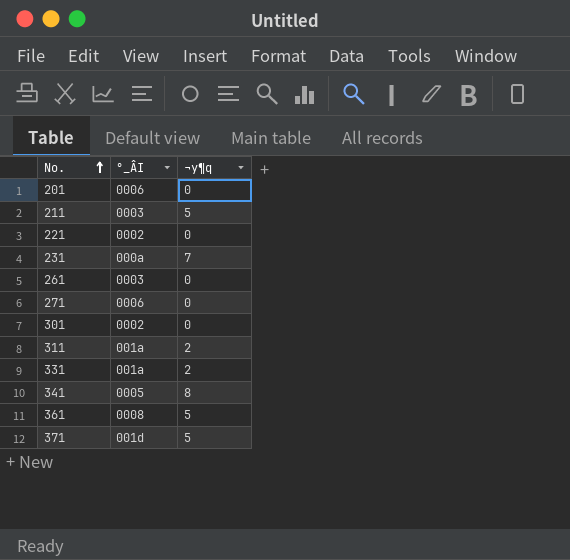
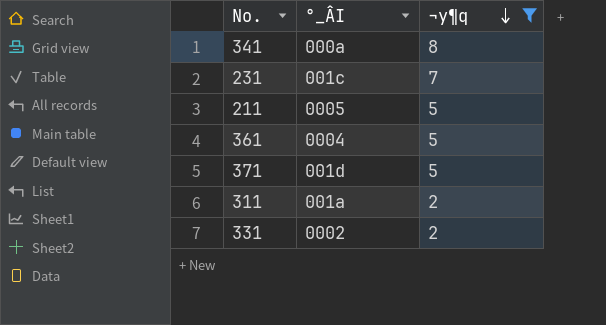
filter: none -> ¬y¶q != 0
row order: No. ascending -> ¬y¶q descending
341 | °_ÂI: 0005 -> 000a
231 | °_ÂI: 000a -> 001c
211 | °_ÂI: 0003 -> 0005
361 | °_ÂI: 0008 -> 0004
331 | °_ÂI: 001a -> 0002

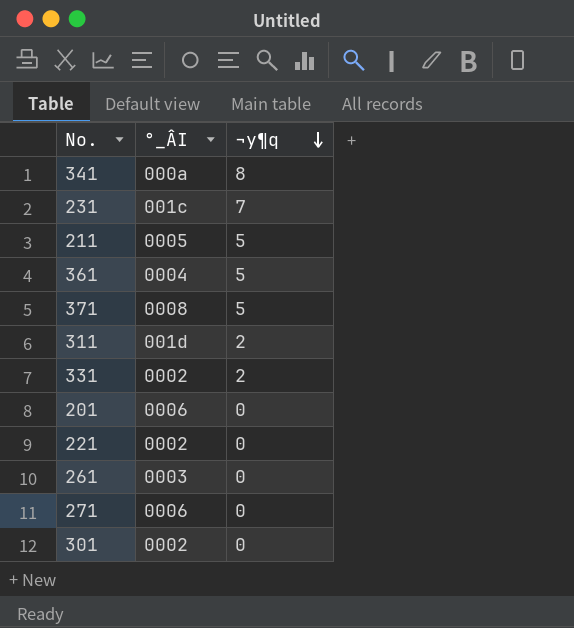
filter: ¬y¶q != 0 -> none
371 | °_ÂI: 001d -> 0008
311 | °_ÂI: 001a -> 001d

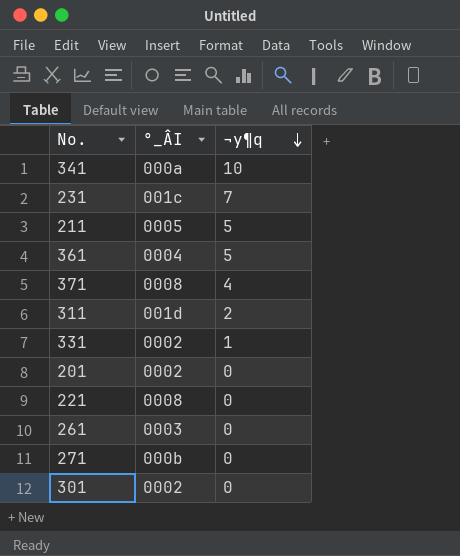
341 | ¬y¶q: 8 -> 10
371 | ¬y¶q: 5 -> 4
331 | ¬y¶q: 2 -> 1
201 | °_ÂI: 0006 -> 0002
221 | °_ÂI: 0002 -> 0008
271 | °_ÂI: 0006 -> 000b

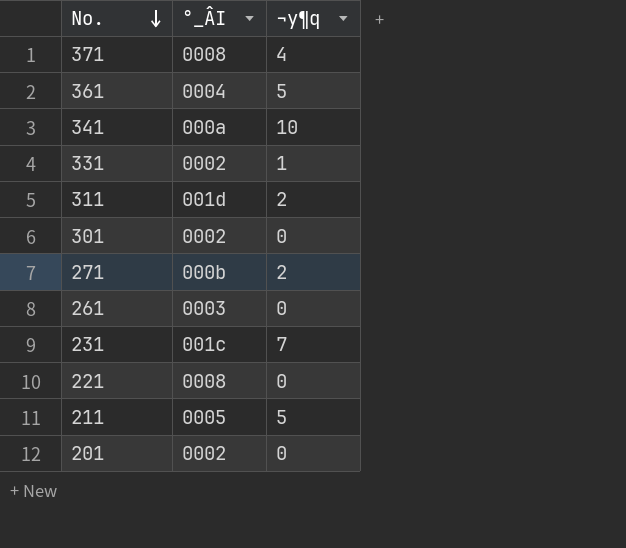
row order: ¬y¶q descending -> No. descending
271 | ¬y¶q: 0 -> 2

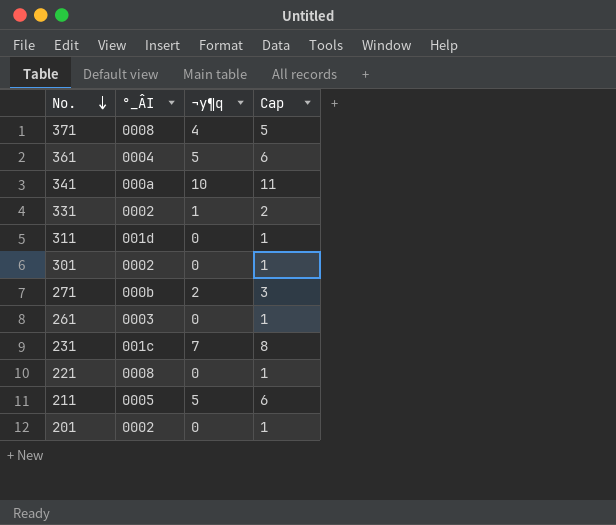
column Cap | formula: none -> [¬y¶q] + 1
311 | ¬y¶q: 2 -> 0

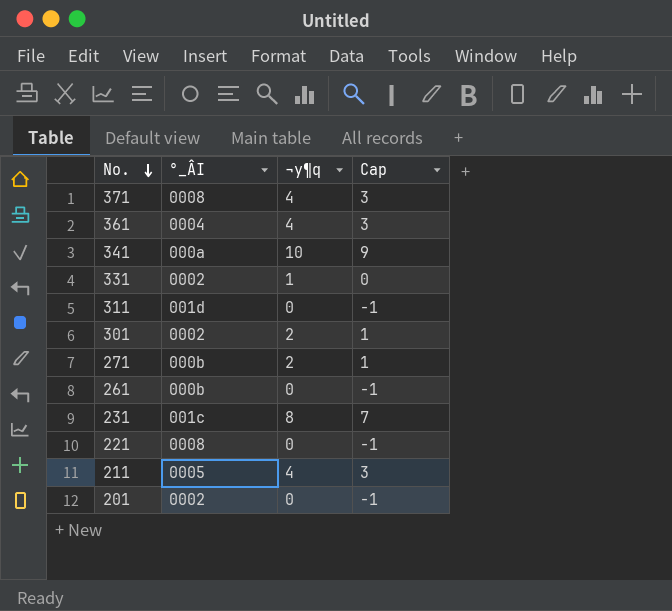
column Cap | formula: [¬y¶q] + 1 -> [¬y¶q] - 1
361 | ¬y¶q: 5 -> 4
301 | ¬y¶q: 0 -> 2
261 | °_ÂI: 0003 -> 000b
231 | ¬y¶q: 7 -> 8
211 | ¬y¶q: 5 -> 4

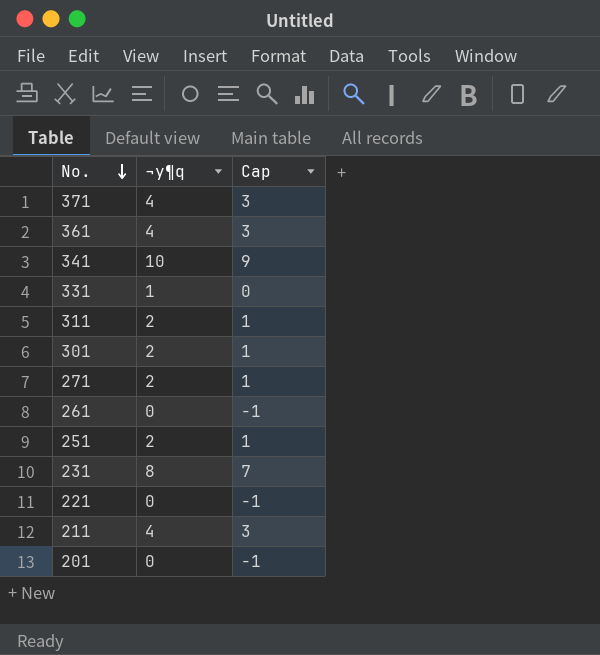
column °_ÂI | position: 2 -> none
311 | ¬y¶q: 0 -> 2
311 | Cap: -1 -> 1
row 251: none -> 2 | 1

